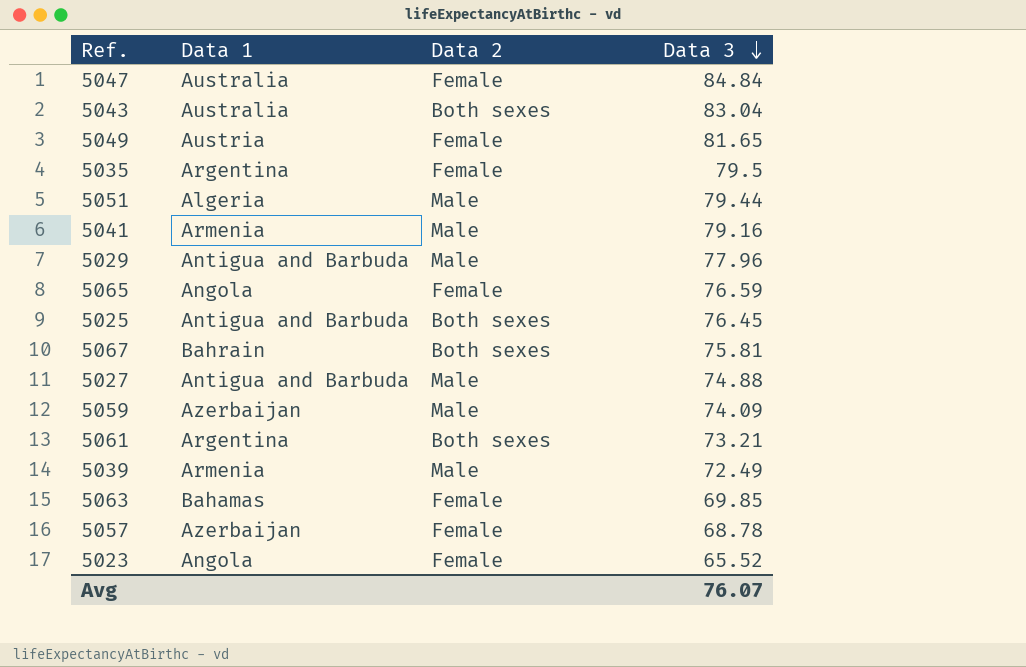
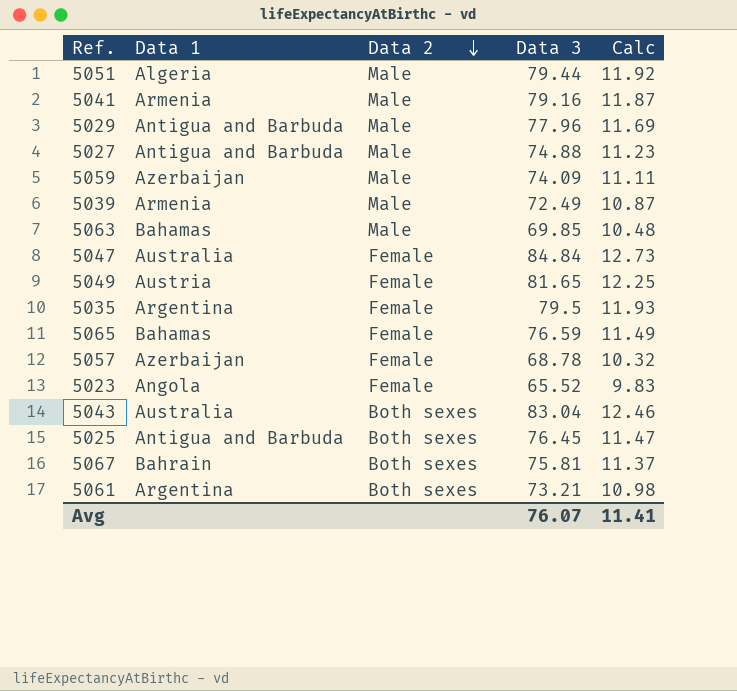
row order: Data 3 descending -> Data 2 descending
column Calc | formula: none -> [Data 3] * 0.15
5063 | Data 2: Female -> Male
5065 | Data 1: Angola -> Bahamas

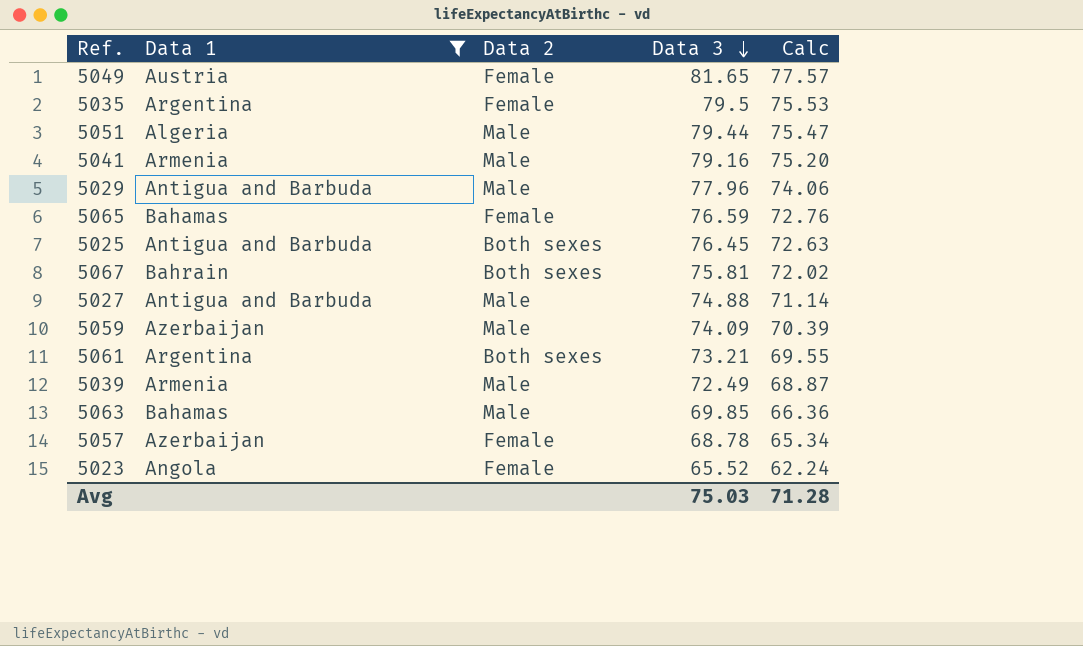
filter: none -> Data 1 != Australia
row order: Data 2 descending -> Data 3 descending
column Calc | formula: [Data 3] * 0.15 -> [Data 3] * 0.95
Avg | Data 3: 76.07 -> 75.03
Avg | Calc: 11.41 -> 71.28

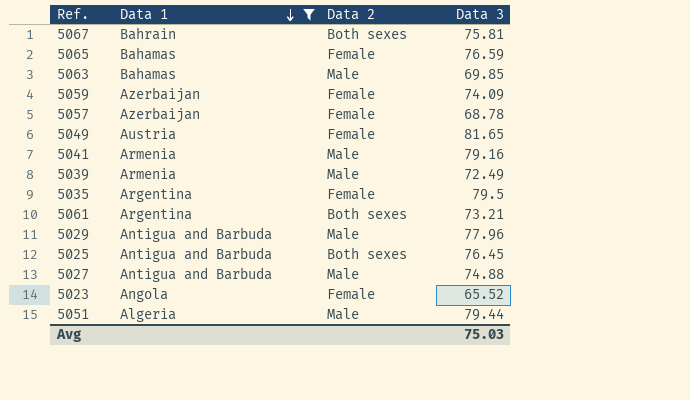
row order: Data 3 descending -> Data 1 descending
column Calc | formula: [Data 3] * 0.95 -> none
5059 | Data 2: Male -> Female

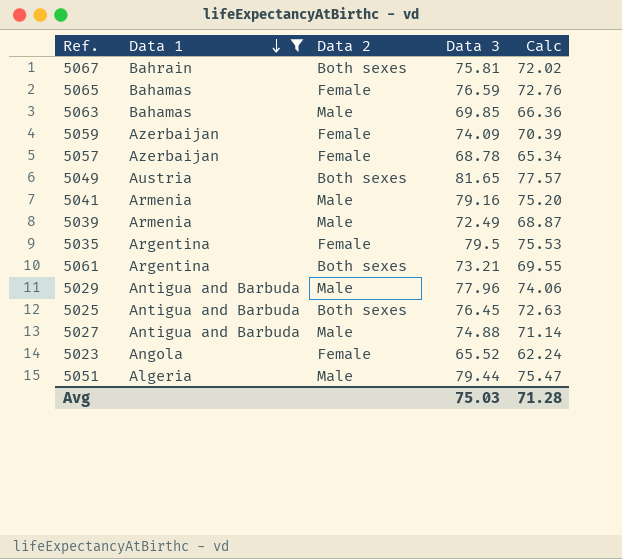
column Calc | formula: none -> [Data 3] * 0.95
5049 | Data 2: Female -> Both sexes

